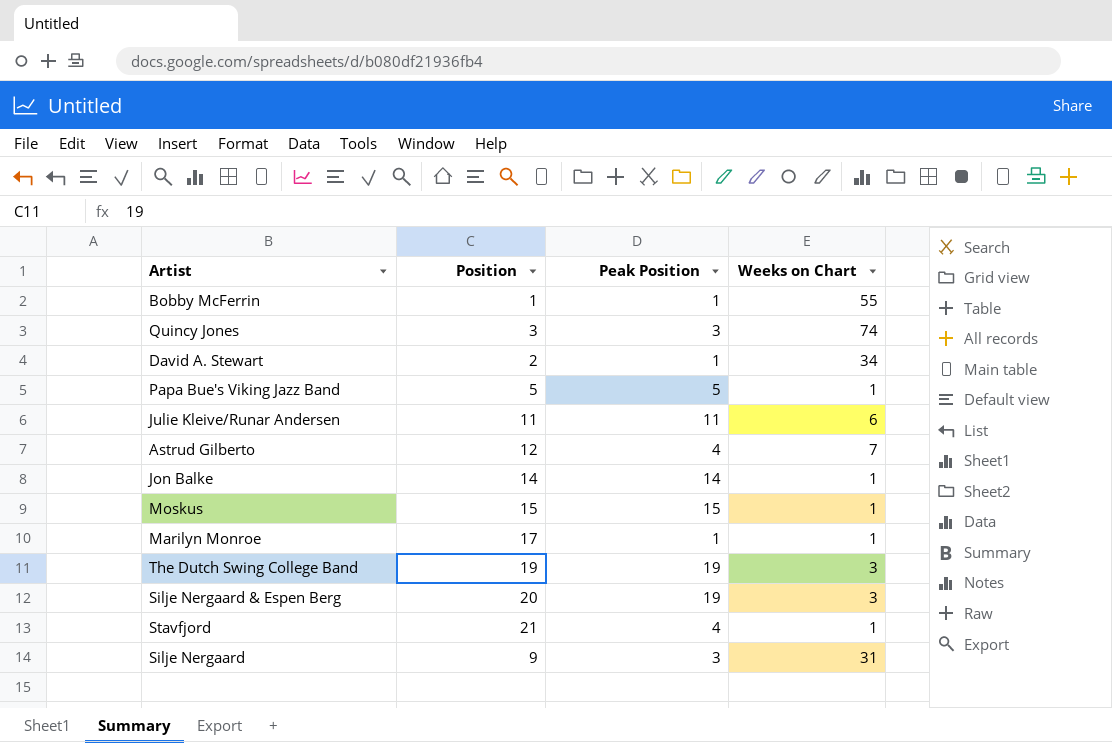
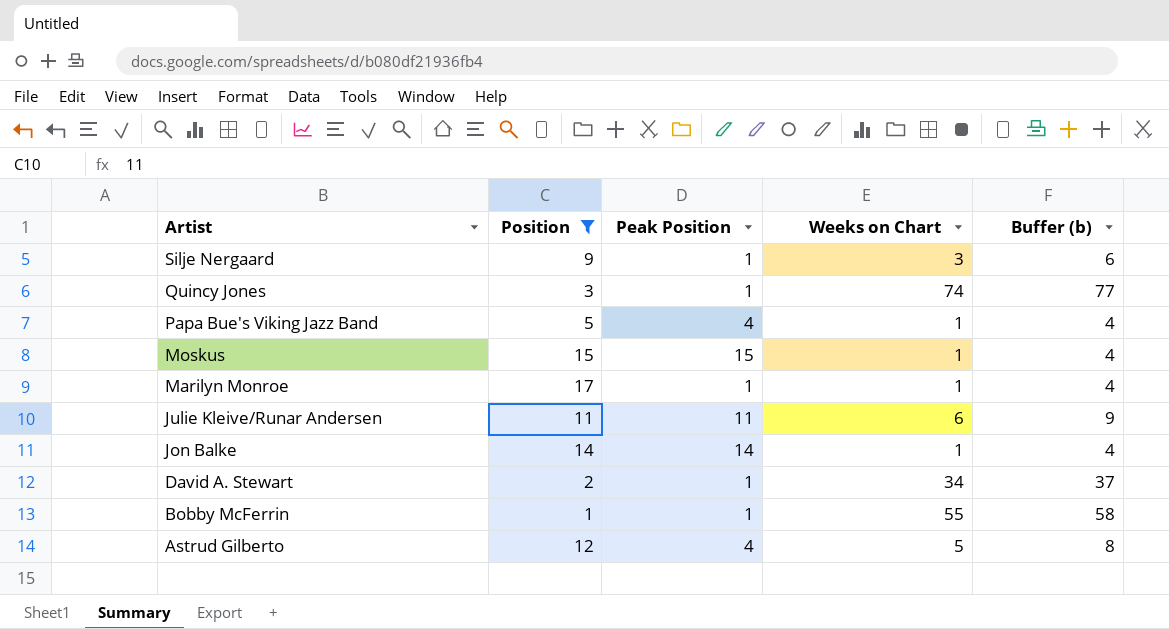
filter: none -> Position <= 17
row order: none -> Artist descending
column Buffer (b) | formula: none -> [Weeks on Chart] + 3
Silje Nergaard | Peak Position: 3 -> 1
Silje Nergaard | Weeks on Chart: 31 -> 3
Quincy Jones | Peak Position: 3 -> 1
Papa Bue's Viking Jazz Band | Peak Position: 5 -> 4
Astrud Gilberto | Weeks on Chart: 7 -> 5

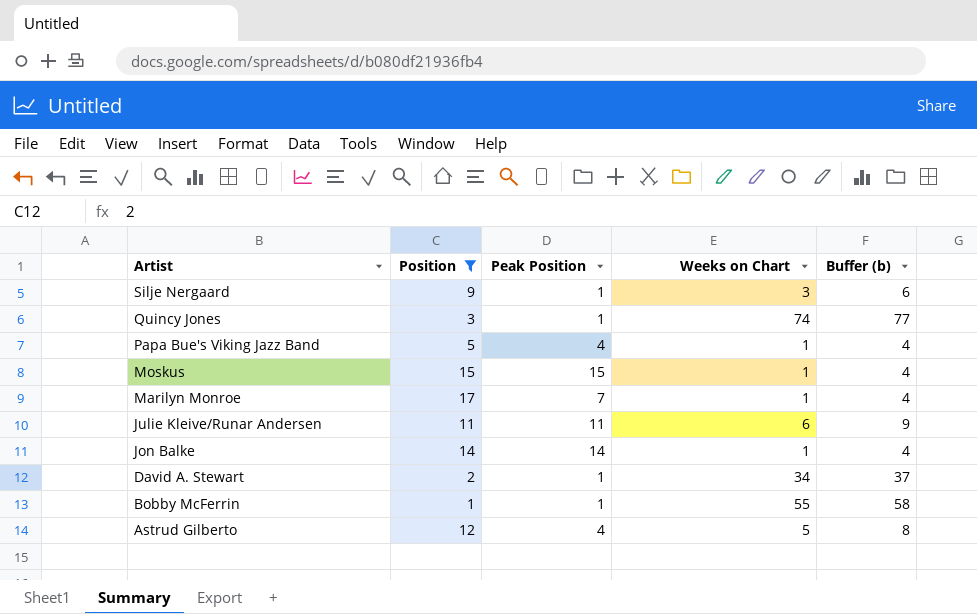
Marilyn Monroe | Peak Position: 1 -> 7

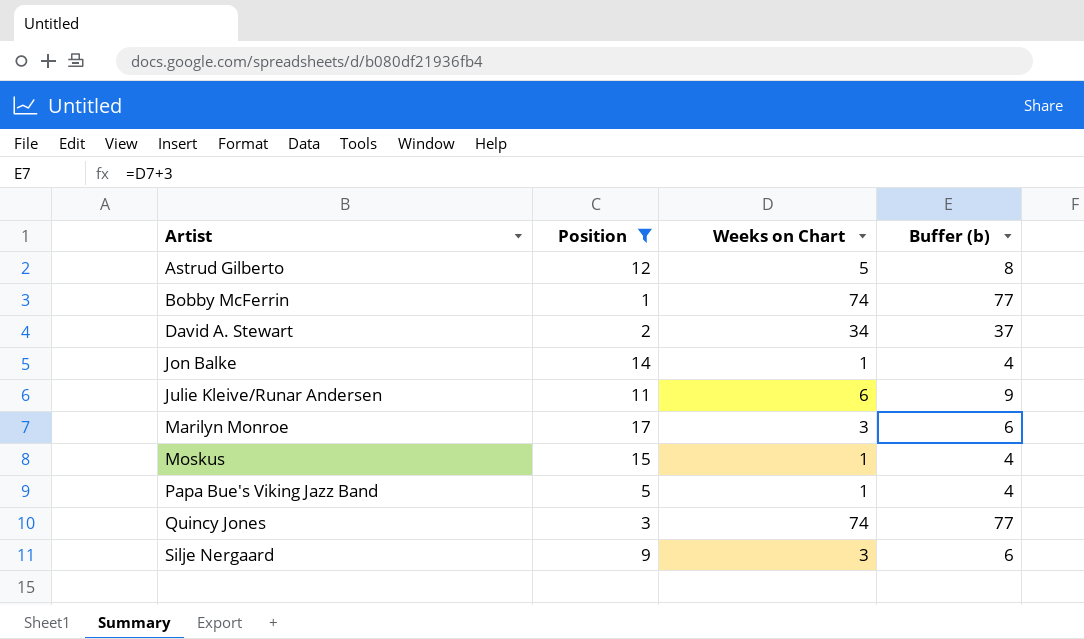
row order: Artist descending -> Artist ascending
column Peak Position | position: 3 -> none
Bobby McFerrin | Weeks on Chart: 55 -> 74
Bobby McFerrin | Buffer (b): 58 -> 77
Marilyn Monroe | Weeks on Chart: 1 -> 3
Marilyn Monroe | Buffer (b): 4 -> 6

